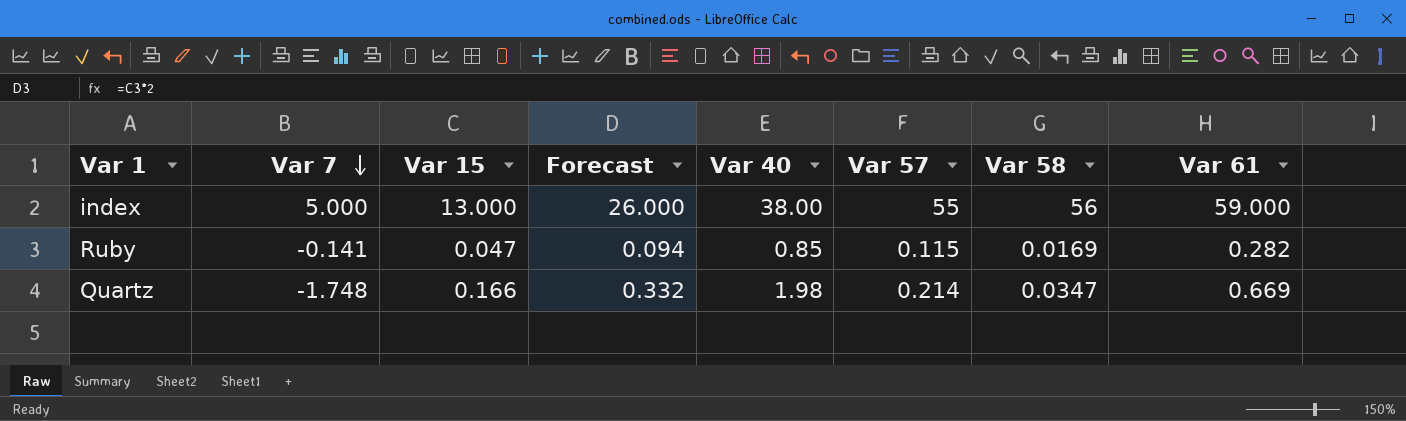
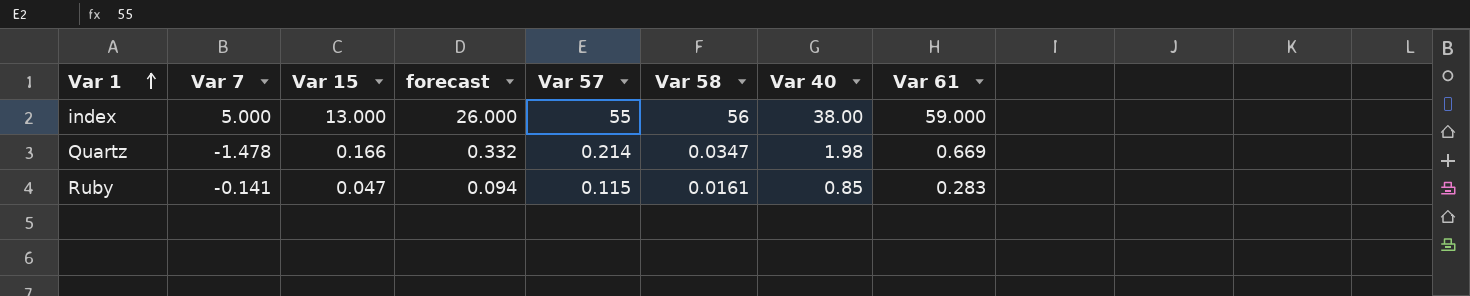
row order: Var 7 descending -> Var 1 ascending
column name: Forecast -> forecast
column Var 40 | position: 5 -> 7
Quartz | Var 7: -1.748 -> -1.478
Ruby | Var 58: 0.0169 -> 0.0161
Ruby | Var 61: 0.282 -> 0.283

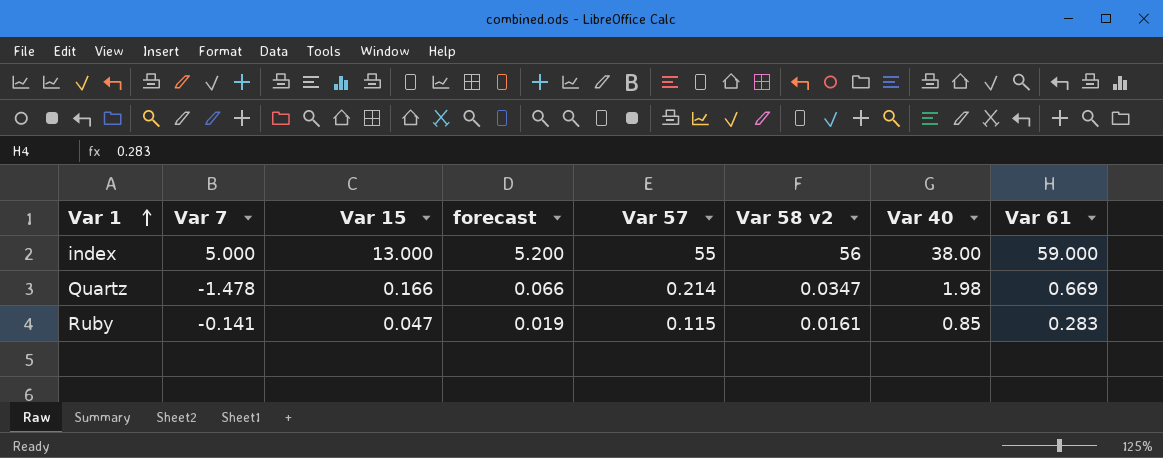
column forecast | formula: [Var 15] * 2 -> [Var 15] * 0.4
column name: Var 58 -> Var 58 v2

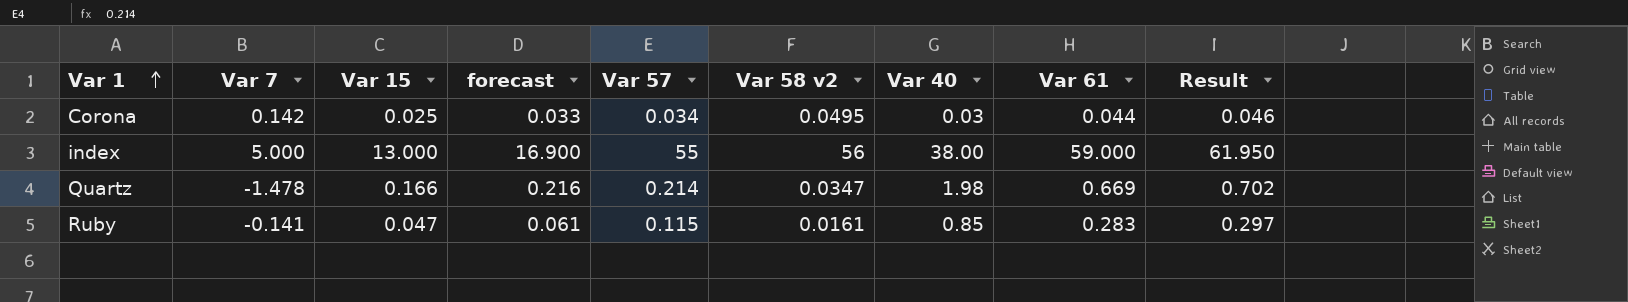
column forecast | formula: [Var 15] * 0.4 -> [Var 15] * 1.3
column Result | formula: none -> [Var 61] * 1.05
row Corona: none -> 0.142 | 0.025 | 0.033 | 0.034 | 0.0495 | 0.03 | 0.044 | 0.046

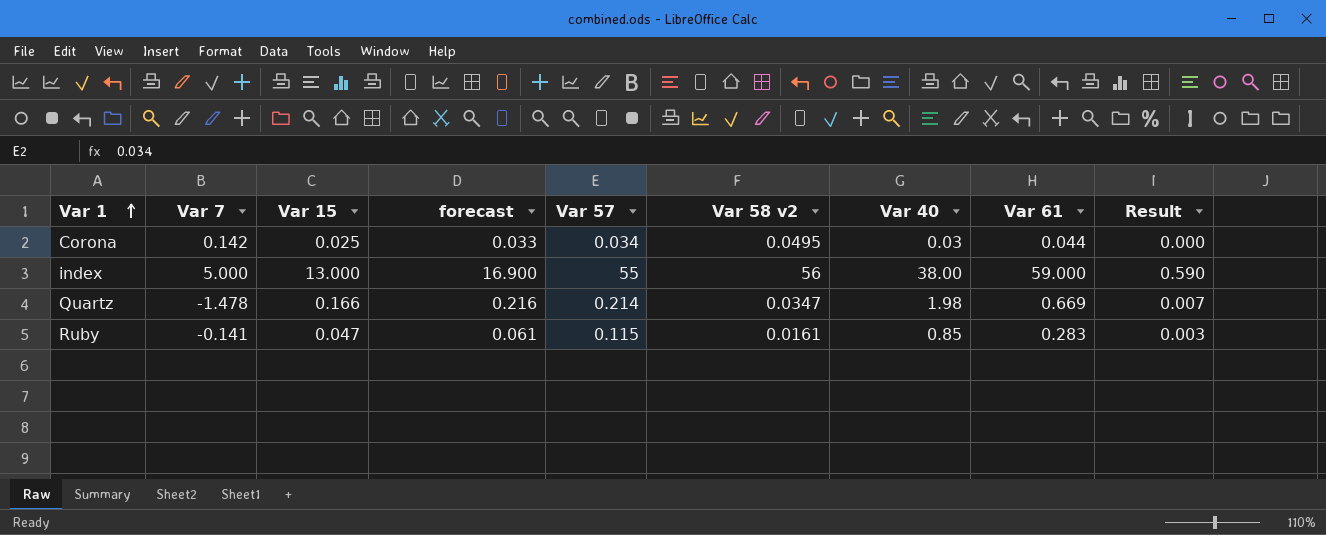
column Result | formula: [Var 61] * 1.05 -> [Var 61] * 0.01

